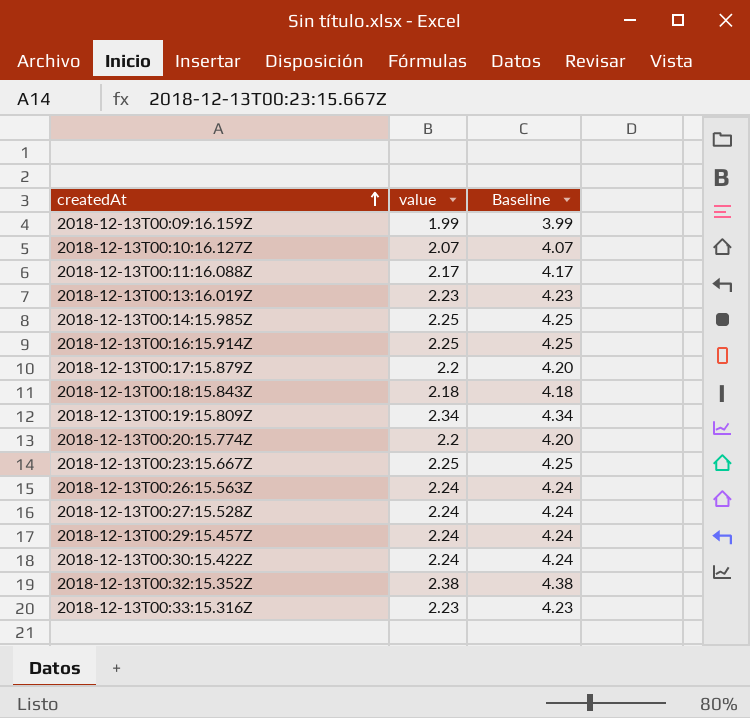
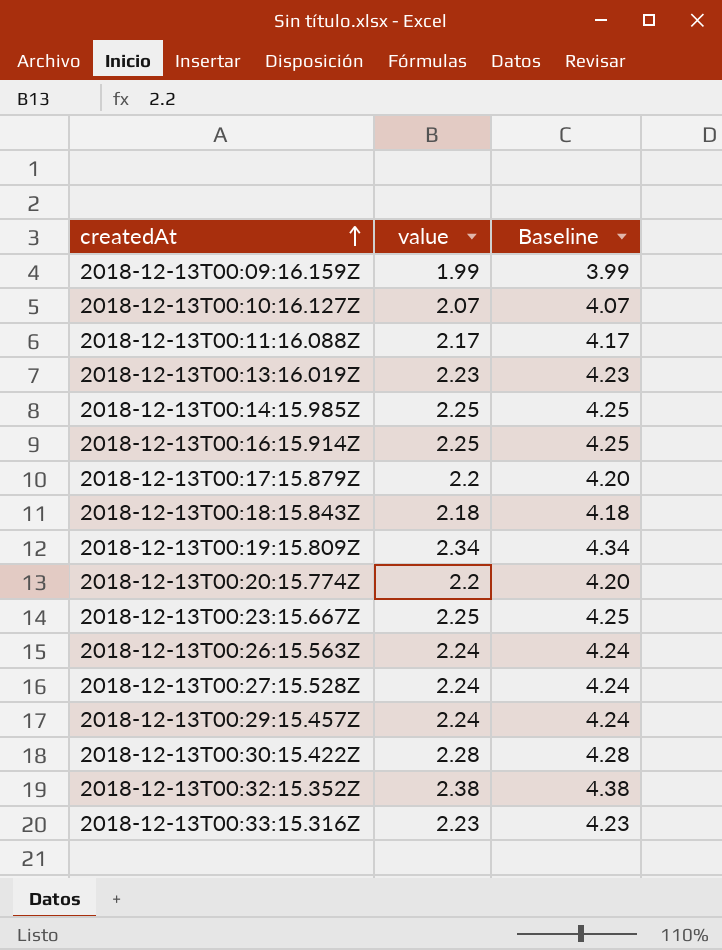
2018-12-13T00:30:15.422Z | value: 2.24 -> 2.28
2018-12-13T00:30:15.422Z | Baseline: 4.24 -> 4.28

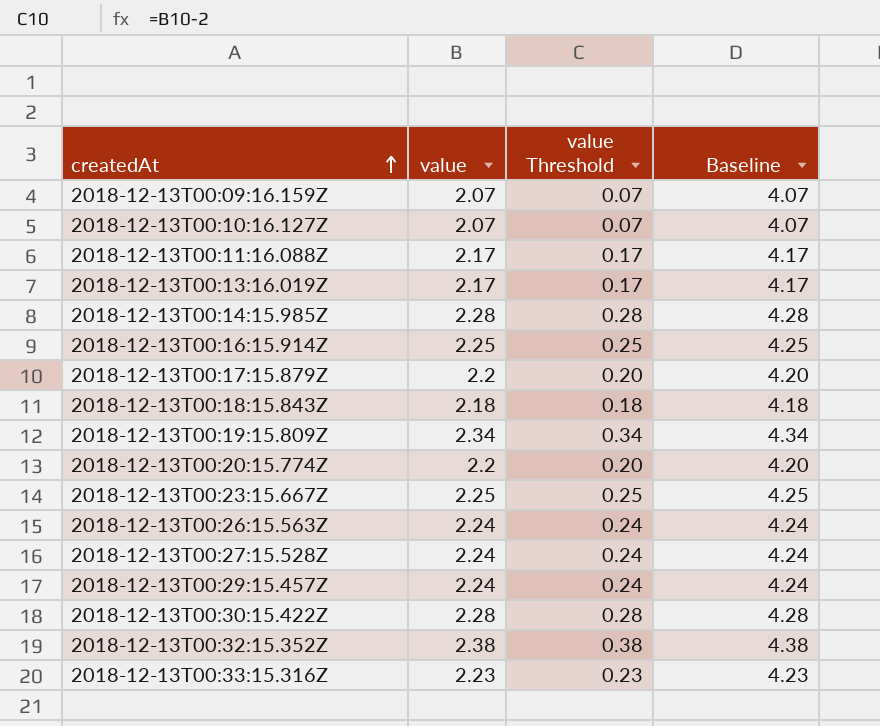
column value Threshold | formula: none -> [value] - 2
2018-12-13T00:09:16.159Z | value: 1.99 -> 2.07
2018-12-13T00:09:16.159Z | Baseline: 3.99 -> 4.07
2018-12-13T00:13:16.019Z | value: 2.23 -> 2.17
2018-12-13T00:13:16.019Z | Baseline: 4.23 -> 4.17
2018-12-13T00:14:15.985Z | value: 2.25 -> 2.28
2018-12-13T00:14:15.985Z | Baseline: 4.25 -> 4.28

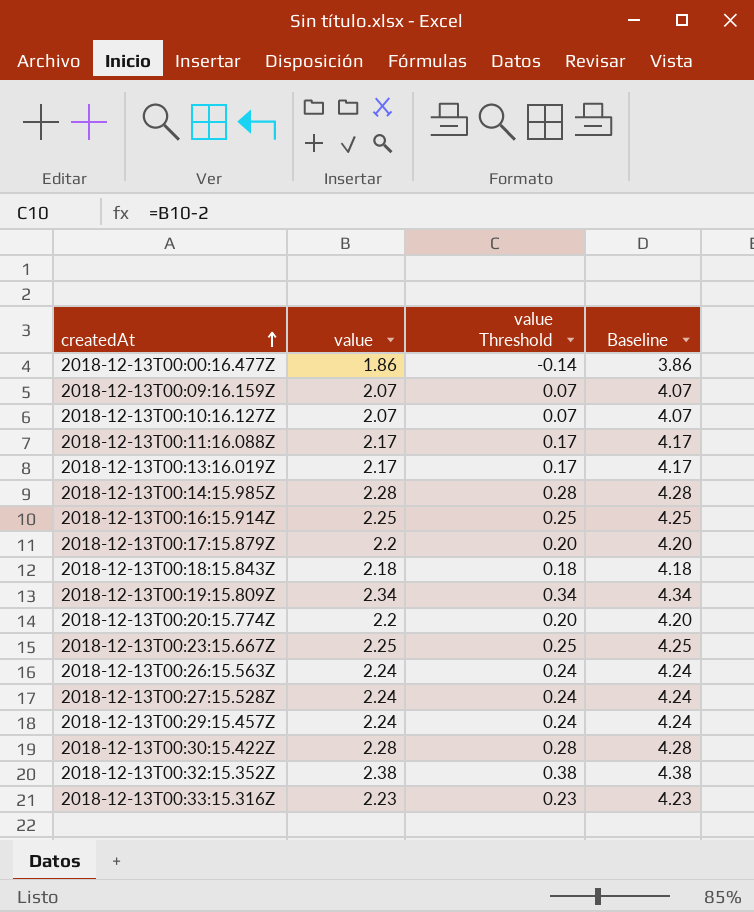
row 2018-12-13T00:00:16.477Z: none -> 1.86 | -0.14 | 3.86

